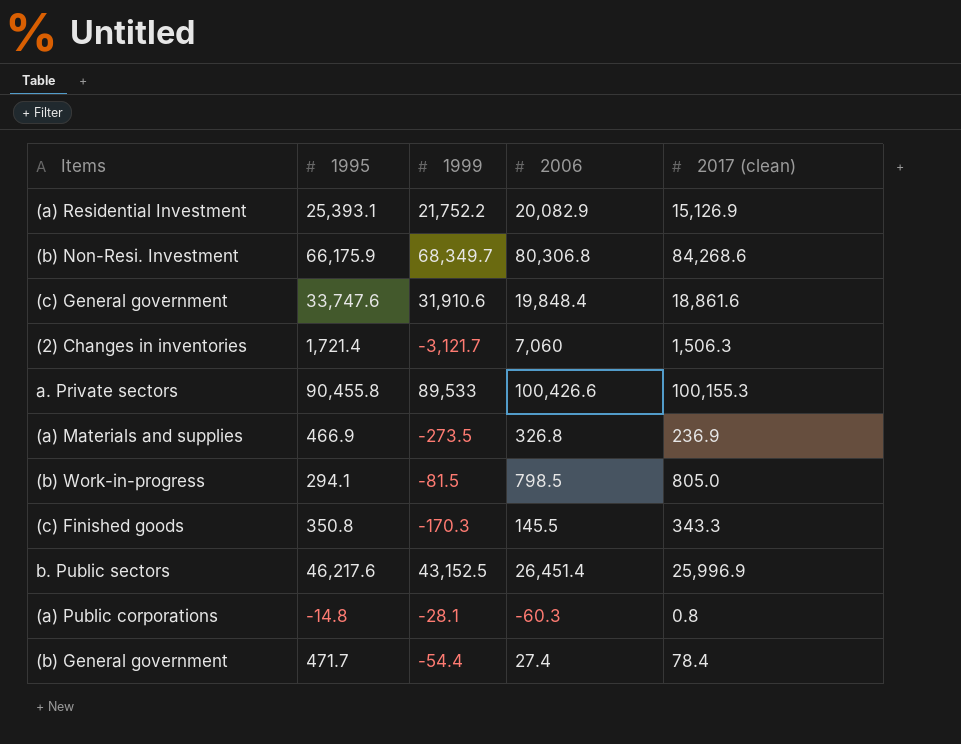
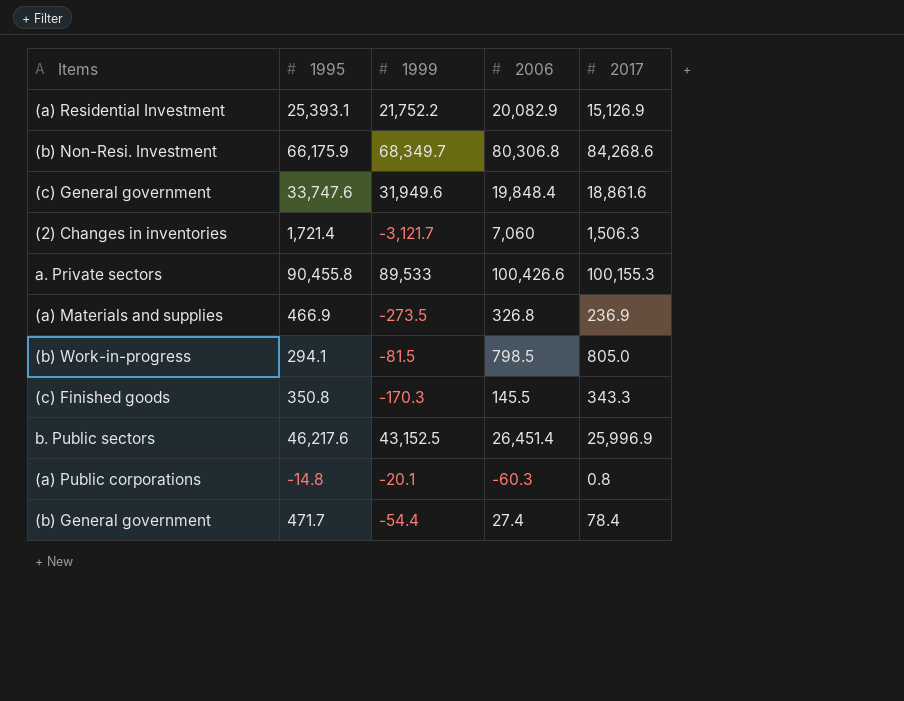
column name: 2017 (clean) -> 2017
(c) General government | 1999: 31,910.6 -> 31,949.6
(a) Public corporations | 1999: -28.1 -> -20.1

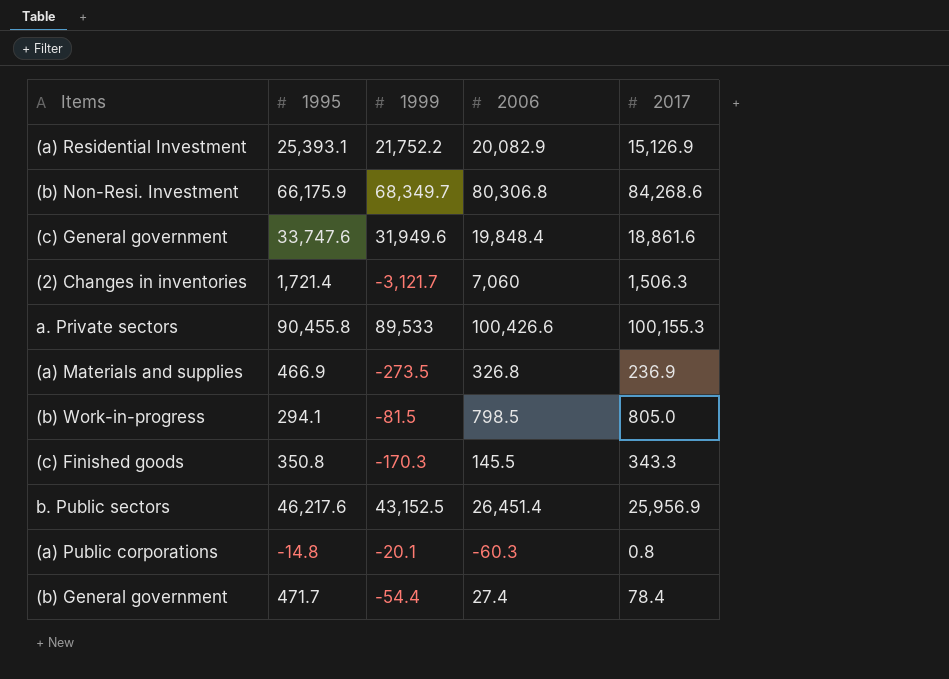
b. Public sectors | 2017: 25,996.9 -> 25,956.9

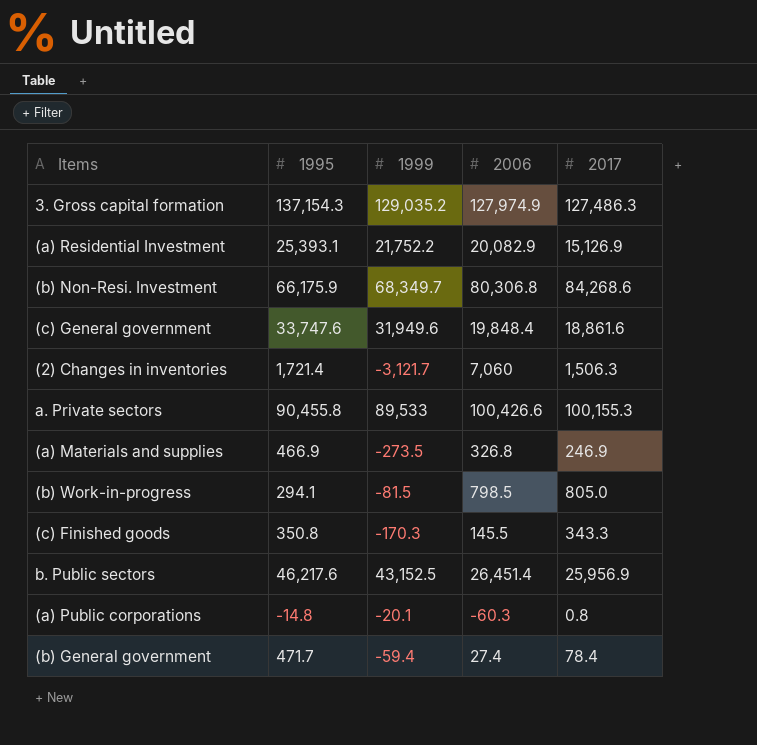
row 3. Gross capital formation: none -> 137,154.3 | 129,035.2 | 127,974.9 | 127,486.3
(a) Materials and supplies | 2017: 236.9 -> 246.9
(b) General government | 1999: -54.4 -> -59.4

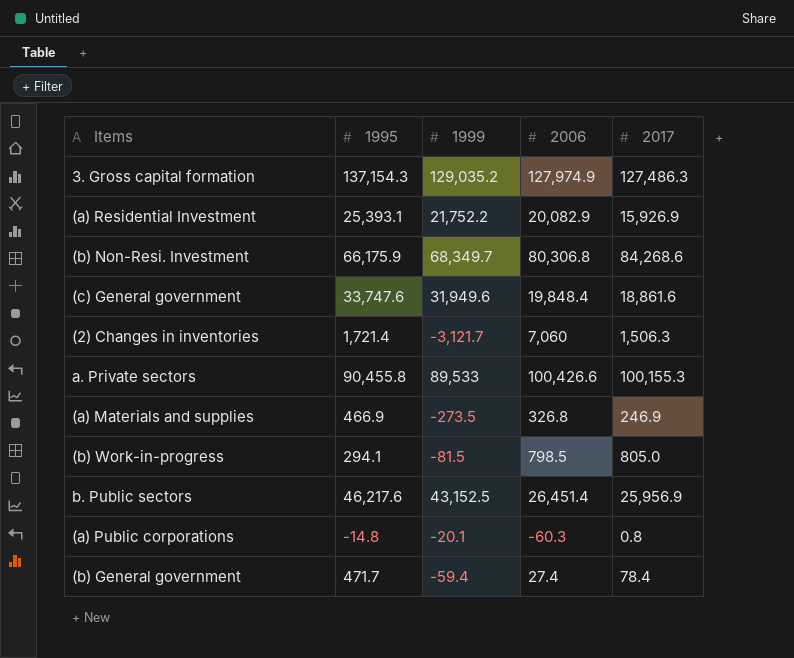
row (c) Finished goods: 350.8 | -170.3 | 145.5 | 343.3 -> none
(a) Residential Investment | 2017: 15,126.9 -> 15,926.9

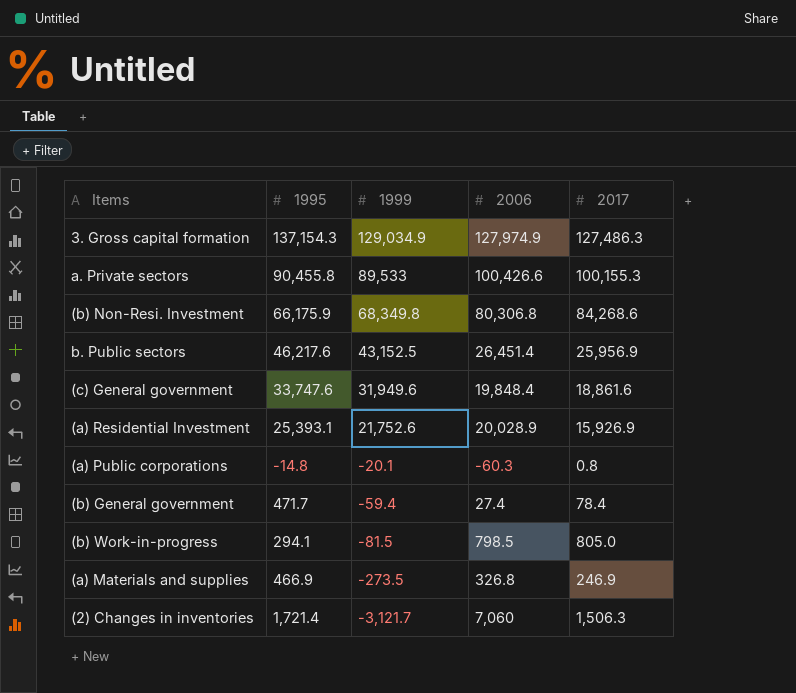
row order: none -> 1999 descending
3. Gross capital formation | 1999: 129,035.2 -> 129,034.9
(b) Non-Resi. Investment | 1999: 68,349.7 -> 68,349.8
(a) Residential Investment | 1999: 21,752.2 -> 21,752.6
(a) Residential Investment | 2006: 20,082.9 -> 20,028.9

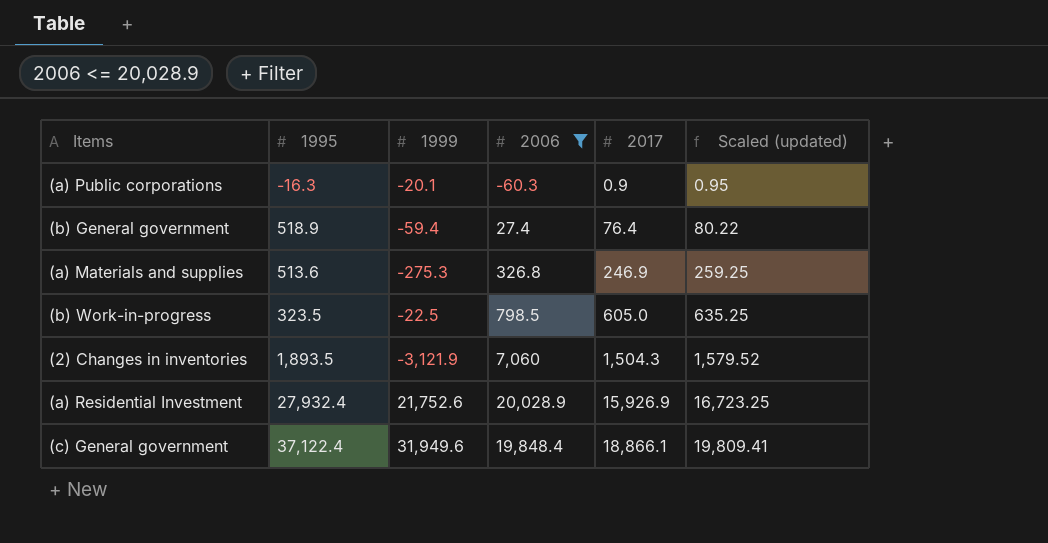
filter: none -> 2006 <= 20,028.9
row order: 1999 descending -> 2017 ascending
column Scaled (updated) | formula: none -> [2017] * 1.05
(a) Public corporations | 1995: -14.8 -> -16.3
(a) Public corporations | 2017: 0.8 -> 0.9
(b) General government | 1995: 471.7 -> 518.9
(b) General government | 2017: 78.4 -> 76.4
(a) Materials and supplies | 1995: 466.9 -> 513.6
(a) Materials and supplies | 1999: -273.5 -> -275.3
(b) Work-in-progress | 1995: 294.1 -> 323.5
(b) Work-in-progress | 1999: -81.5 -> -22.5
(b) Work-in-progress | 2017: 805.0 -> 605.0
(2) Changes in inventories | 1995: 1,721.4 -> 1,893.5
(2) Changes in inventories | 1999: -3,121.7 -> -3,121.9
(2) Changes in inventories | 2017: 1,506.3 -> 1,504.3
(a) Residential Investment | 1995: 25,393.1 -> 27,932.4
(c) General government | 1995: 33,747.6 -> 37,122.4
(c) General government | 2017: 18,861.6 -> 18,866.1

